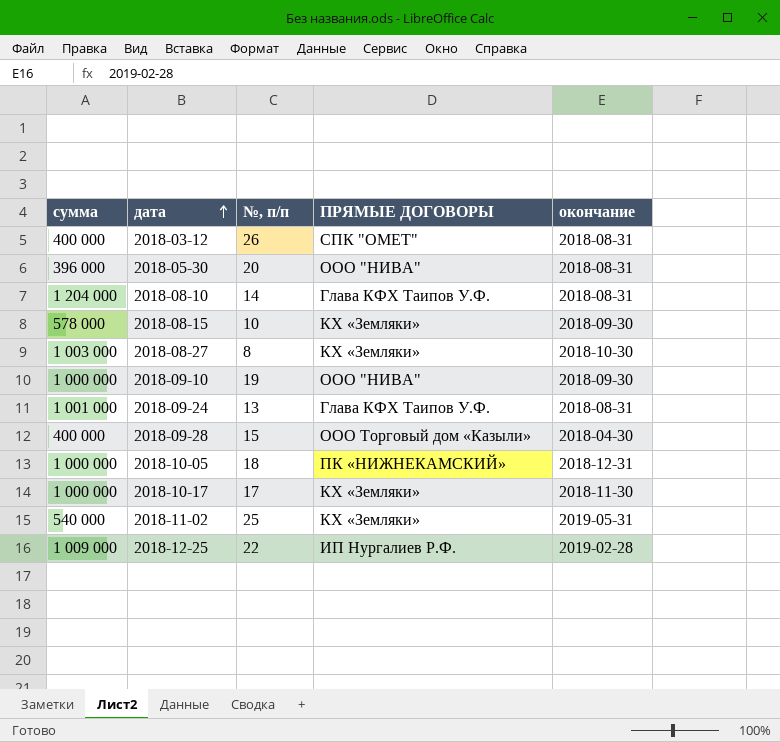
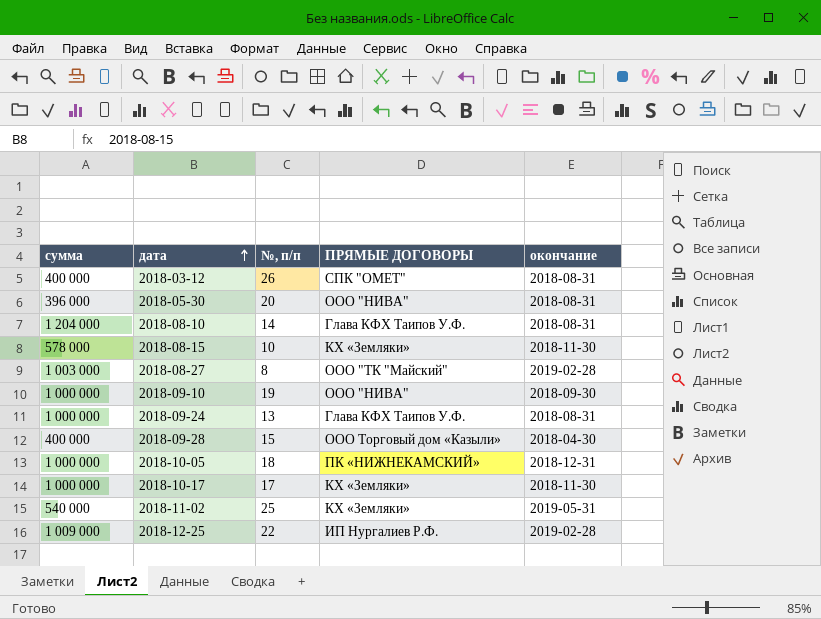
2018-08-15 | окончание: 2018-09-30 -> 2018-11-30
2018-08-27 | ПРЯМЫЕ ДОГОВОРЫ: КХ «Земляки» -> ООО "ТК "Майский"
2018-08-27 | окончание: 2018-10-30 -> 2019-02-28
2018-09-24 | сумма: 1 001 000 -> 1 000 000

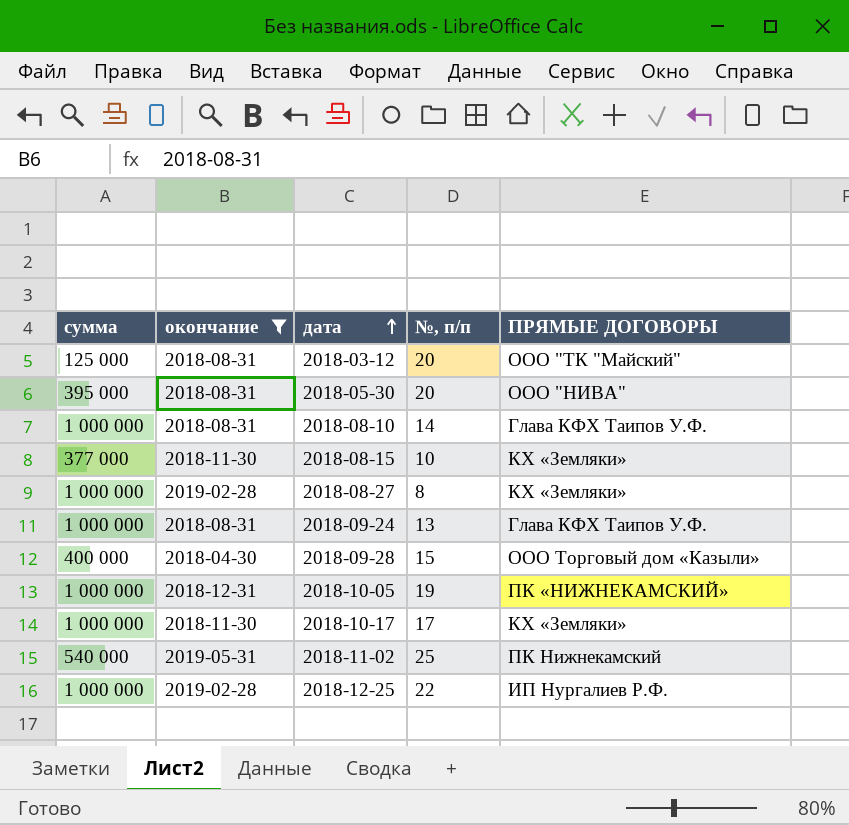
filter: none -> окончание != 2018-09-30
column окончание | position: 5 -> 2
2018-03-12 | сумма: 400 000 -> 125 000
2018-03-12 | №, п/п: 26 -> 20
2018-03-12 | ПРЯМЫЕ ДОГОВОРЫ: СПК "ОМЕТ" -> ООО "ТК "Майский"
2018-05-30 | сумма: 396 000 -> 395 000
2018-08-10 | сумма: 1 204 000 -> 1 000 000
2018-08-15 | сумма: 578 000 -> 377 000
2018-08-27 | сумма: 1 003 000 -> 1 000 000
2018-08-27 | ПРЯМЫЕ ДОГОВОРЫ: ООО "ТК "Майский" -> КХ «Земляки»
2018-10-05 | №, п/п: 18 -> 19
2018-11-02 | ПРЯМЫЕ ДОГОВОРЫ: КХ «Земляки» -> ПК Нижнекамский
2018-12-25 | сумма: 1 009 000 -> 1 000 000

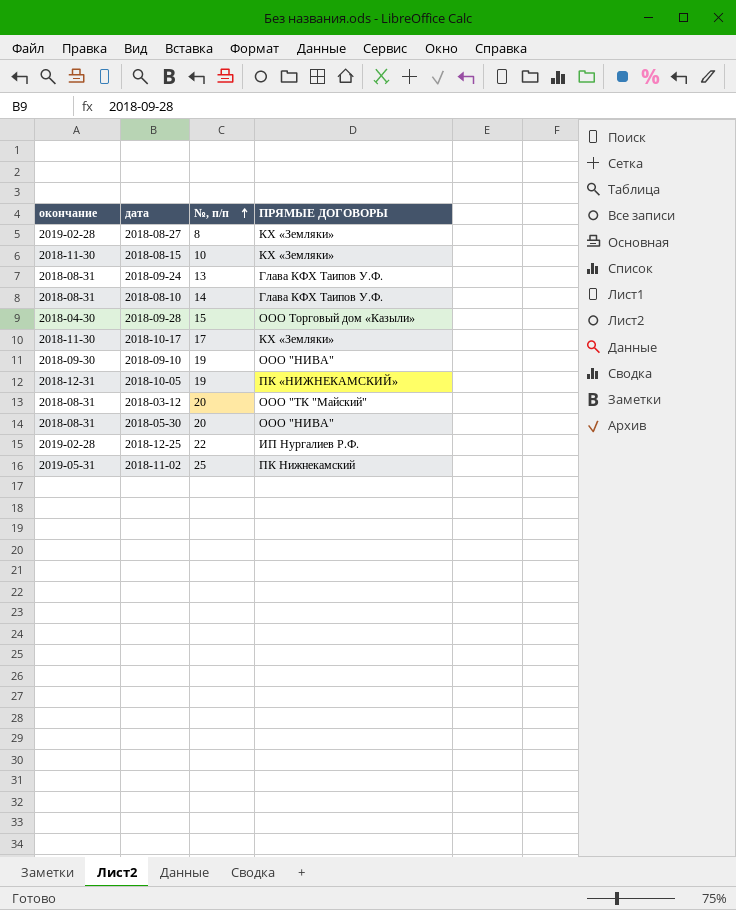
filter: окончание != 2018-09-30 -> none
row order: дата ascending -> №, п/п ascending
column сумма | position: 1 -> none

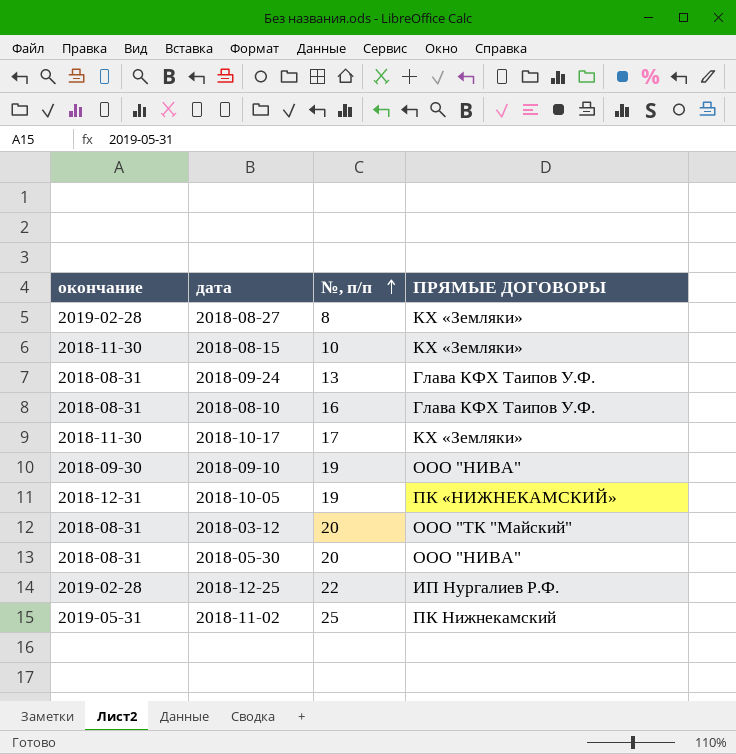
row 2018-09-28: 2018-04-30 | 15 | ООО Торговый дом «Казыли» -> none
2018-08-10 | №, п/п: 14 -> 16

